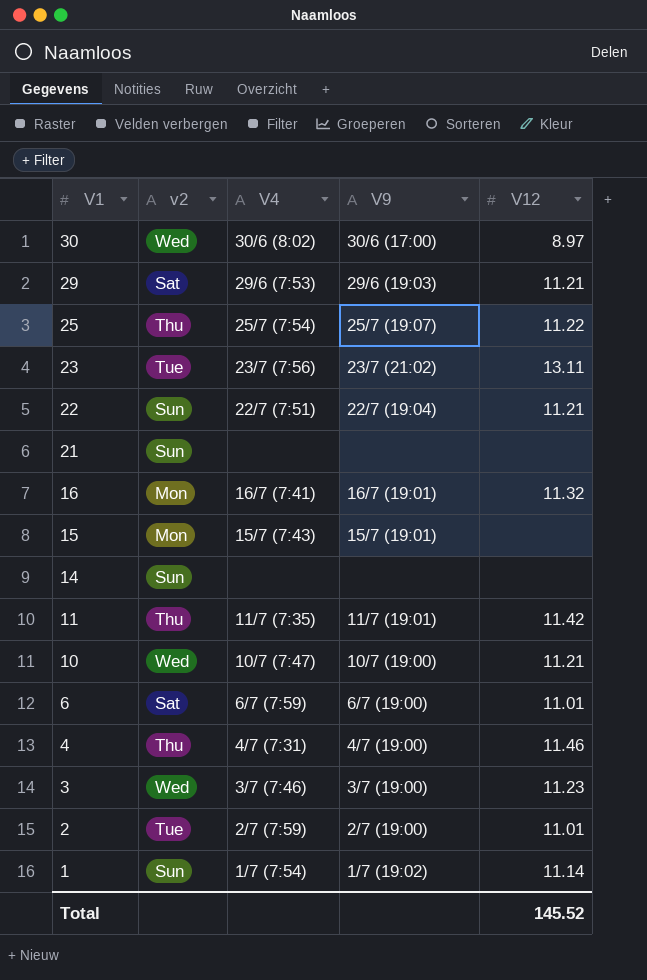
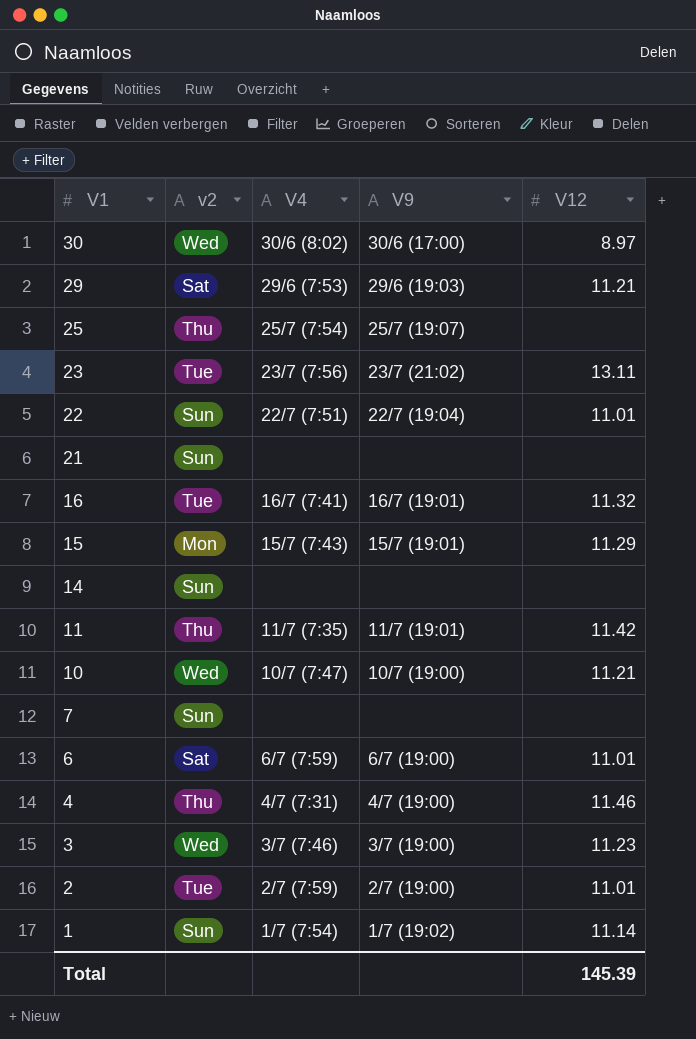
25 | V12: 11.22 -> none
22 | V12: 11.21 -> 11.01
16 | v2: Mon -> Tue
15 | V12: none -> 11.29
row 7: none -> Sun | none | none | none
Total | V12: 145.52 -> 145.39

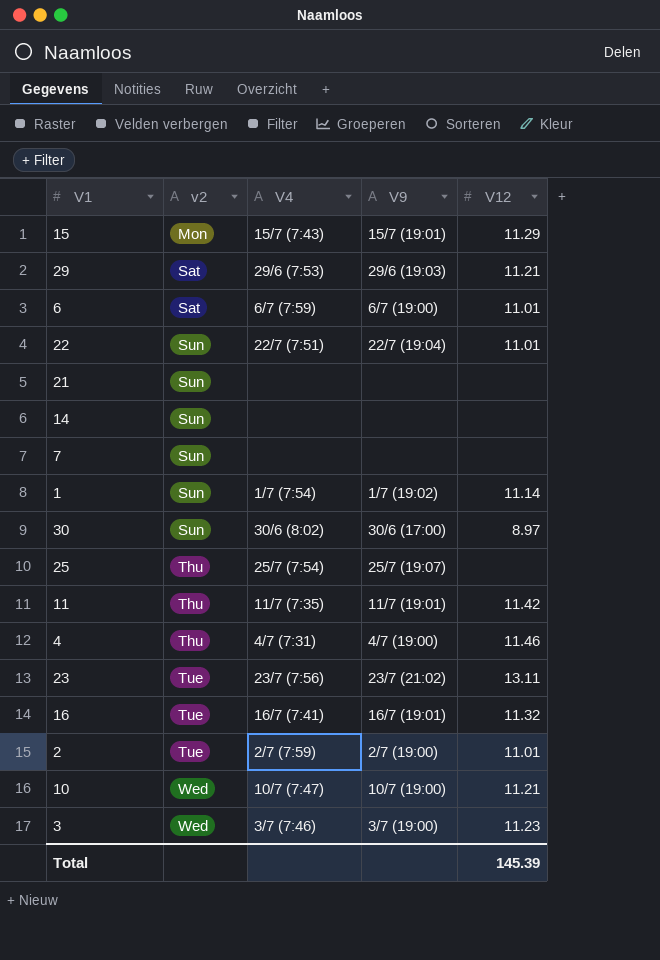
row order: V1 descending -> v2 ascending
30 | v2: Wed -> Sun

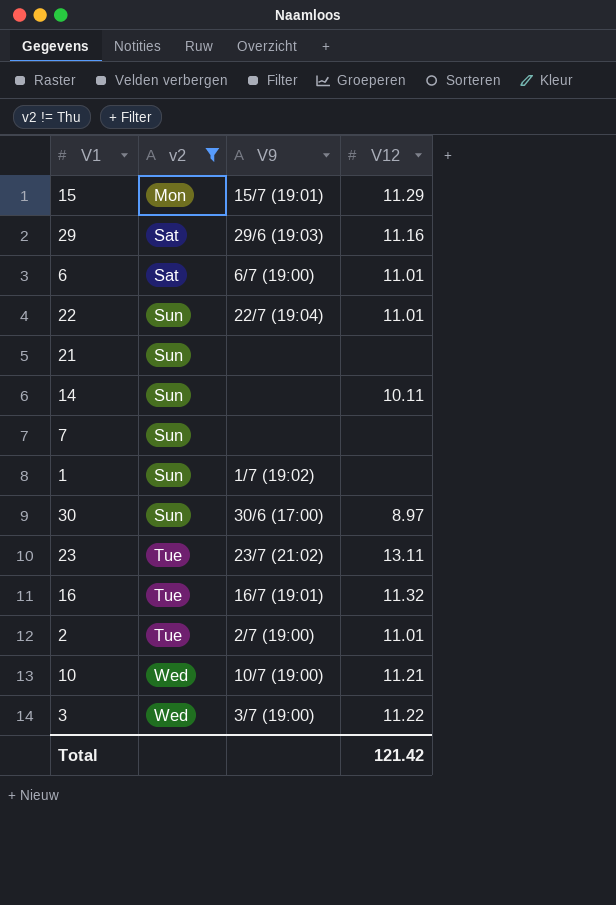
filter: none -> v2 != Thu
column V4 | position: 3 -> none
29 | V12: 11.21 -> 11.16
14 | V12: none -> 10.11
1 | V12: 11.14 -> none
3 | V12: 11.23 -> 11.22
Total | V12: 145.39 -> 121.42

